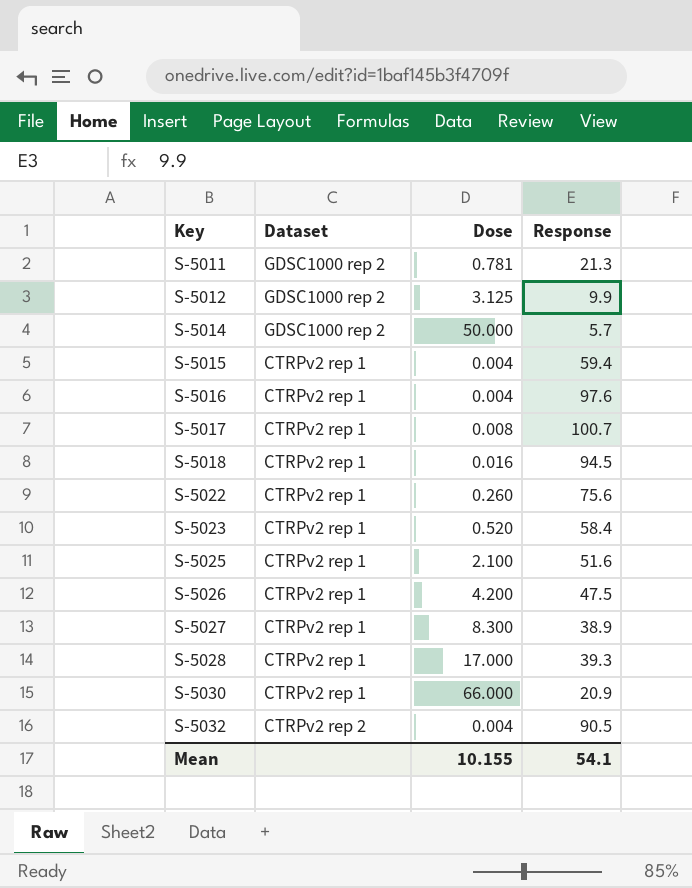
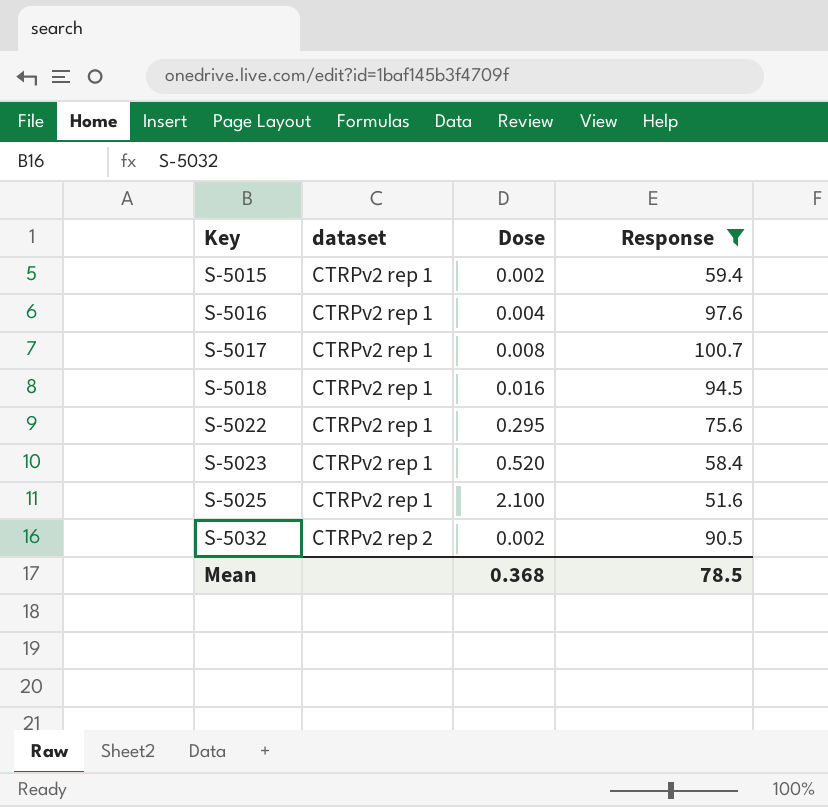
filter: none -> Response >= 51.6
column name: Dataset -> dataset
S-5015 | Dose: 0.004 -> 0.002
S-5022 | Dose: 0.260 -> 0.295
S-5032 | Dose: 0.004 -> 0.002
Mean | Dose: 10.155 -> 0.368
Mean | Response: 54.1 -> 78.5

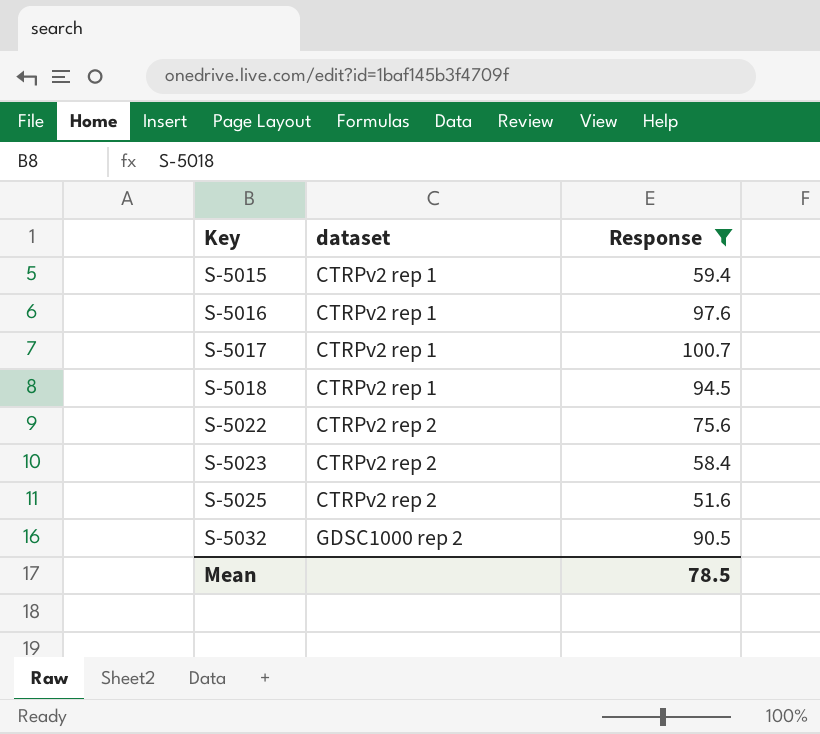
column Dose | position: 3 -> none
S-5022 | dataset: CTRPv2 rep 1 -> CTRPv2 rep 2
S-5023 | dataset: CTRPv2 rep 1 -> CTRPv2 rep 2
S-5025 | dataset: CTRPv2 rep 1 -> CTRPv2 rep 2
S-5032 | dataset: CTRPv2 rep 2 -> GDSC1000 rep 2

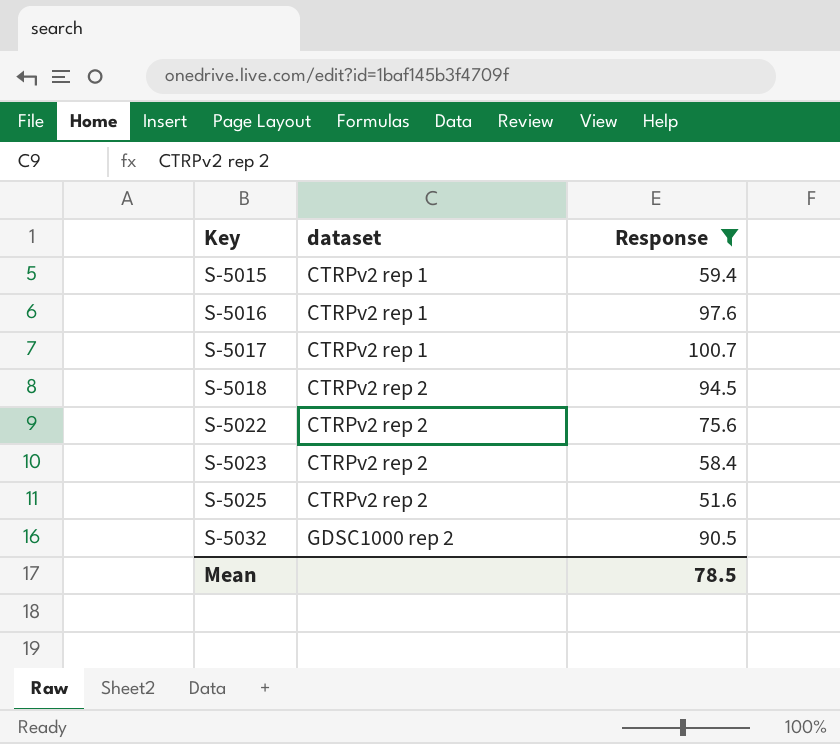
S-5018 | dataset: CTRPv2 rep 1 -> CTRPv2 rep 2

